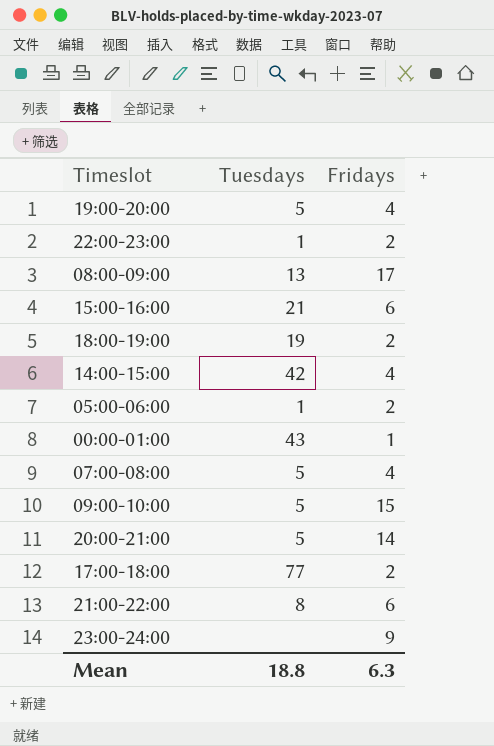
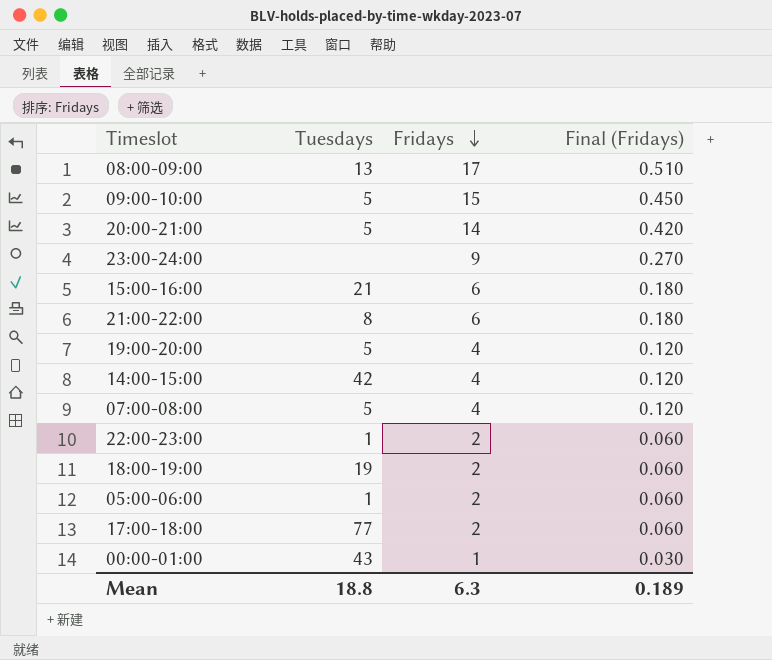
row order: none -> Fridays descending
column Final (Fridays) | formula: none -> [Fridays] * 0.03

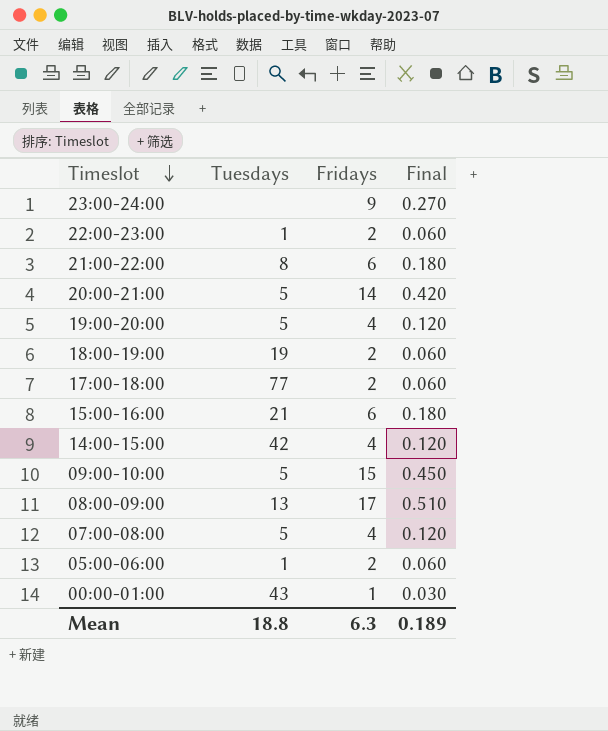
row order: Fridays descending -> Timeslot descending
column name: Final (Fridays) -> Final

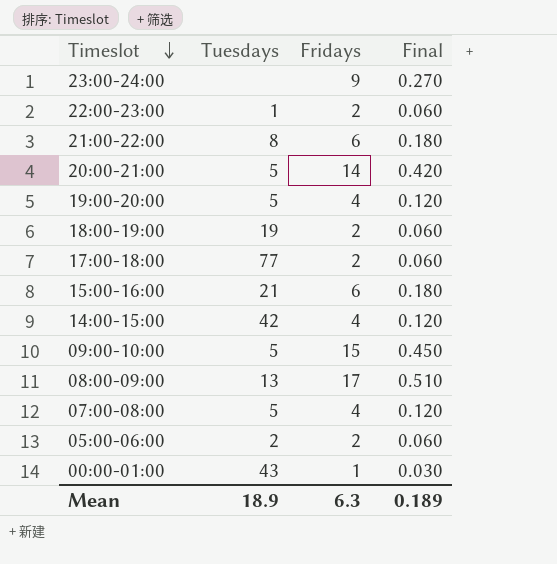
05:00-06:00 | Tuesdays: 1 -> 2
Mean | Tuesdays: 18.8 -> 18.9

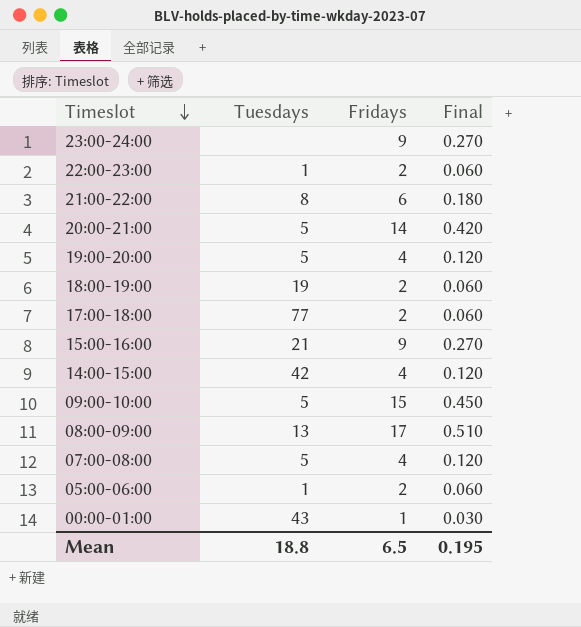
15:00-16:00 | Fridays: 6 -> 9
15:00-16:00 | Final: 0.180 -> 0.270
05:00-06:00 | Tuesdays: 2 -> 1
Mean | Tuesdays: 18.9 -> 18.8
Mean | Fridays: 6.3 -> 6.5
Mean | Final: 0.189 -> 0.195

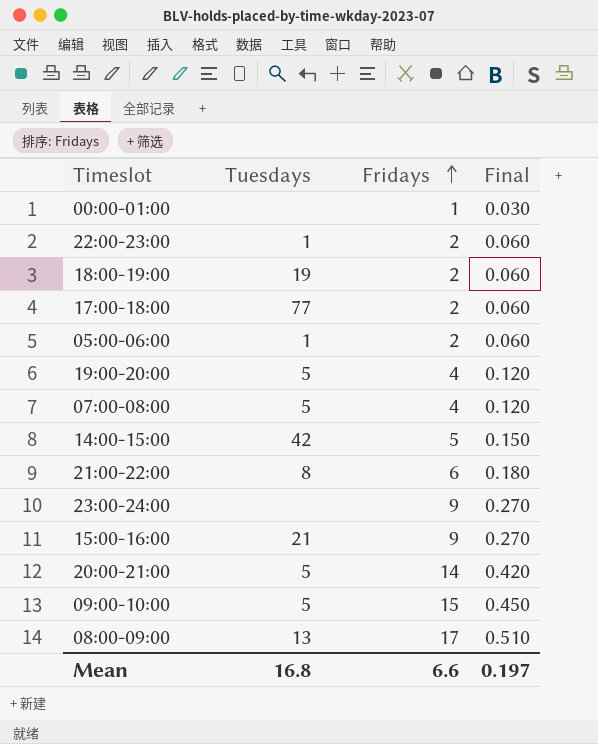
row order: Timeslot descending -> Fridays ascending
00:00-01:00 | Tuesdays: 43 -> none
14:00-15:00 | Fridays: 4 -> 5
14:00-15:00 | Final: 0.120 -> 0.150
Mean | Tuesdays: 18.8 -> 16.8
Mean | Fridays: 6.5 -> 6.6
Mean | Final: 0.195 -> 0.197

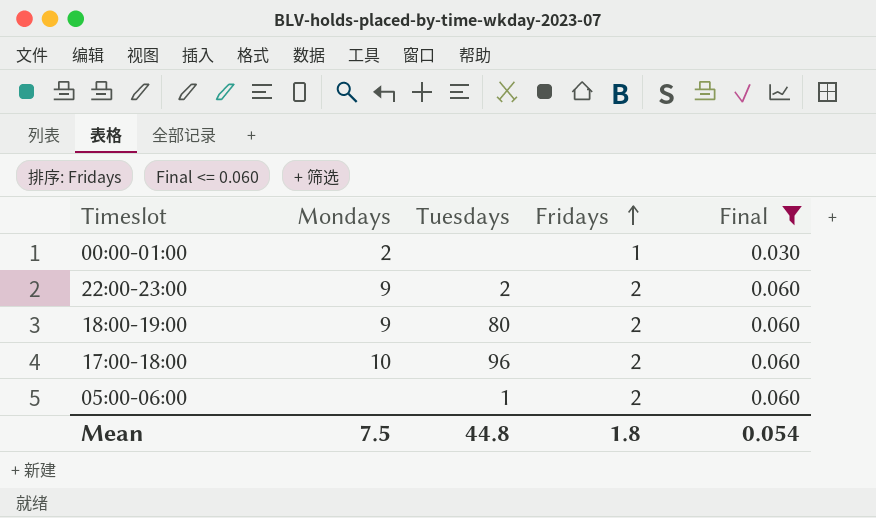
filter: none -> Final <= 0.060
column Mondays | position: none -> 2
22:00-23:00 | Tuesdays: 1 -> 2
18:00-19:00 | Tuesdays: 19 -> 80
17:00-18:00 | Tuesdays: 77 -> 96
Mean | Tuesdays: 16.8 -> 44.8
Mean | Fridays: 6.6 -> 1.8
Mean | Final: 0.197 -> 0.054

